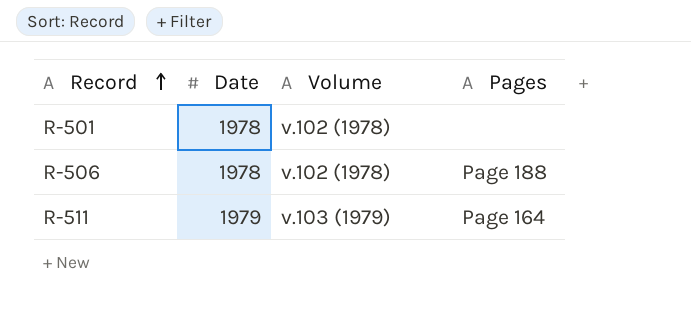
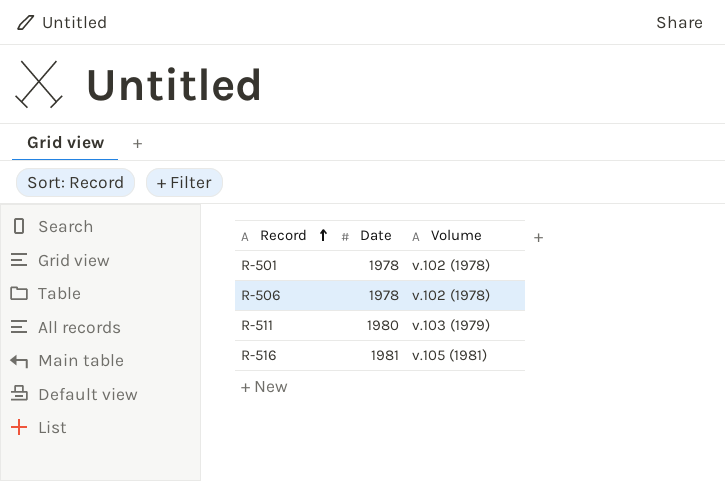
column Pages | position: 4 -> none
R-511 | Date: 1979 -> 1980
row R-516: none -> 1981 | v.105 (1981)

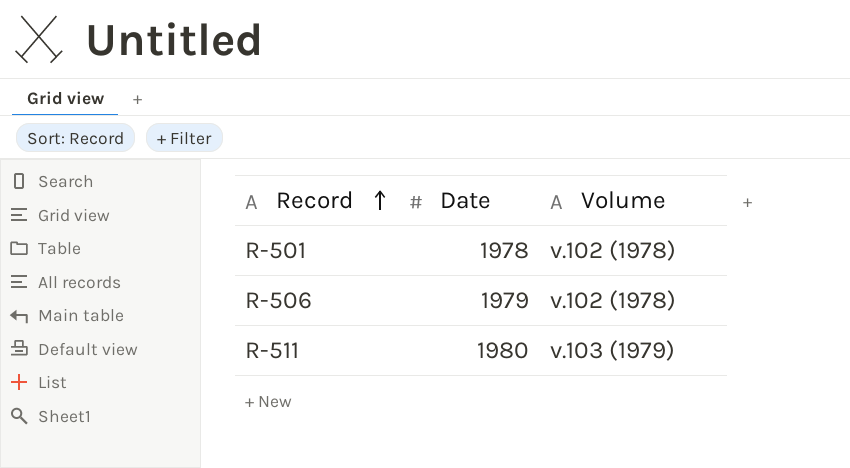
row R-516: 1981 | v.105 (1981) -> none
R-506 | Date: 1978 -> 1979

